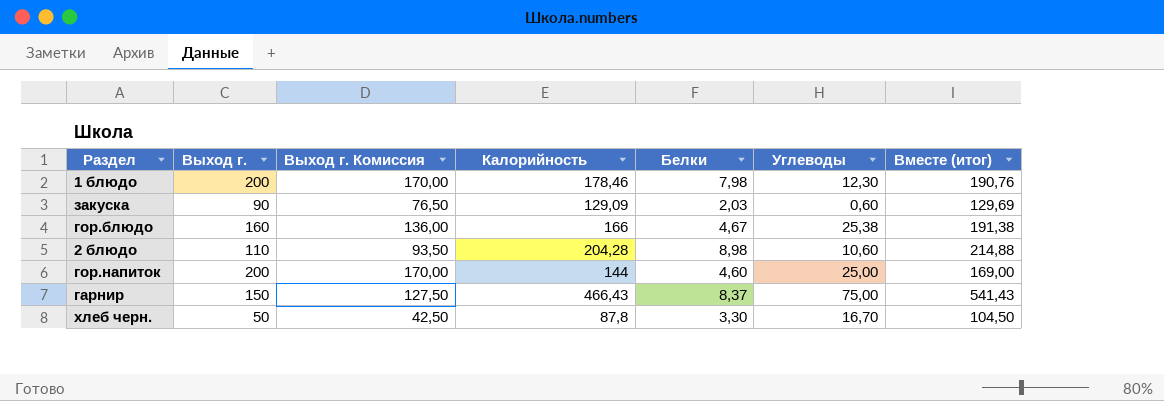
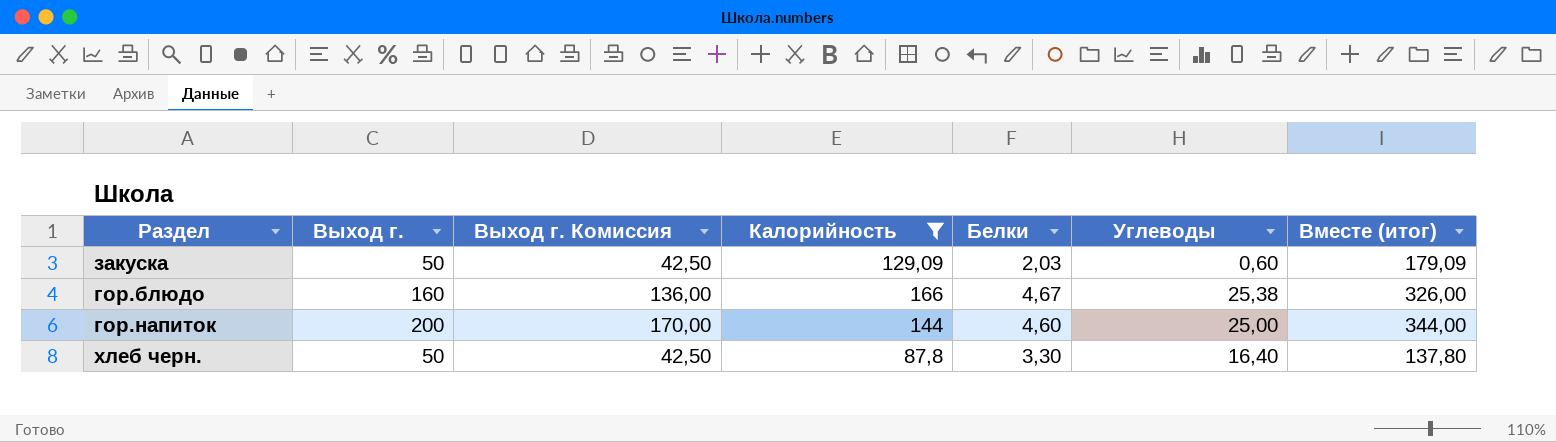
filter: none -> Калорийность <= 166
column Вместе (итог) | formula: [Калорийность] + [Углеводы] -> [Выход г.] + [Калорийность]
закуска | Выход г.: 90 -> 50
закуска | Выход г. Комиссия: 76,50 -> 42,50
хлеб черн. | Углеводы: 16,70 -> 16,40

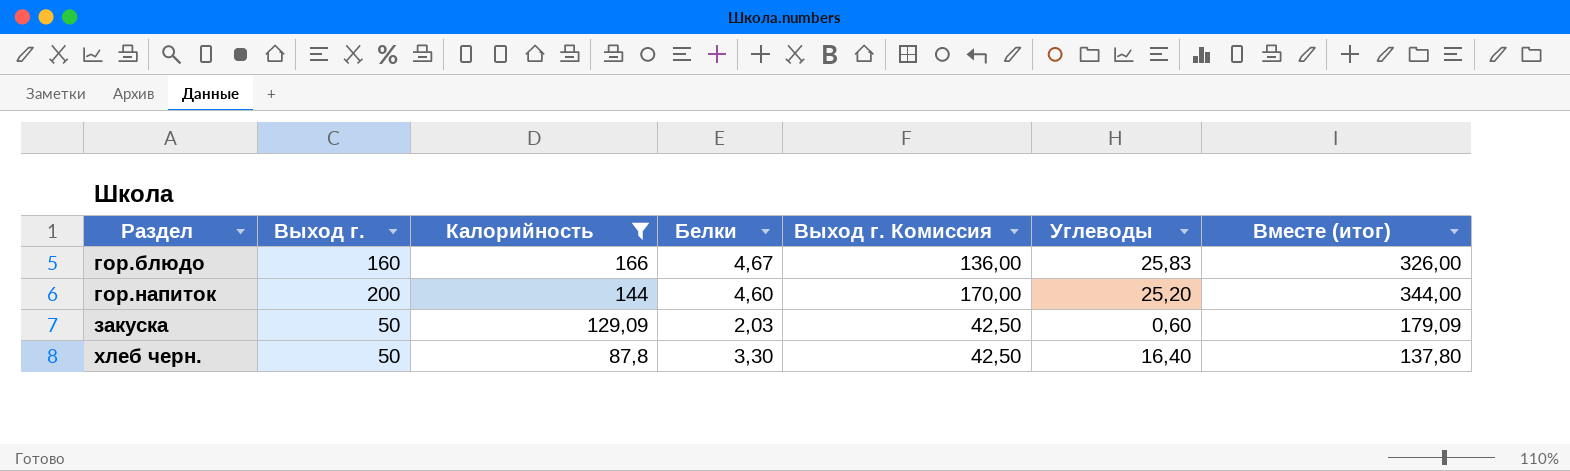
row order: none -> Раздел ascending
column Выход г. Комиссия | position: 3 -> 5
гор.блюдо | Углеводы: 25,38 -> 25,83
гор.напиток | Углеводы: 25,00 -> 25,20

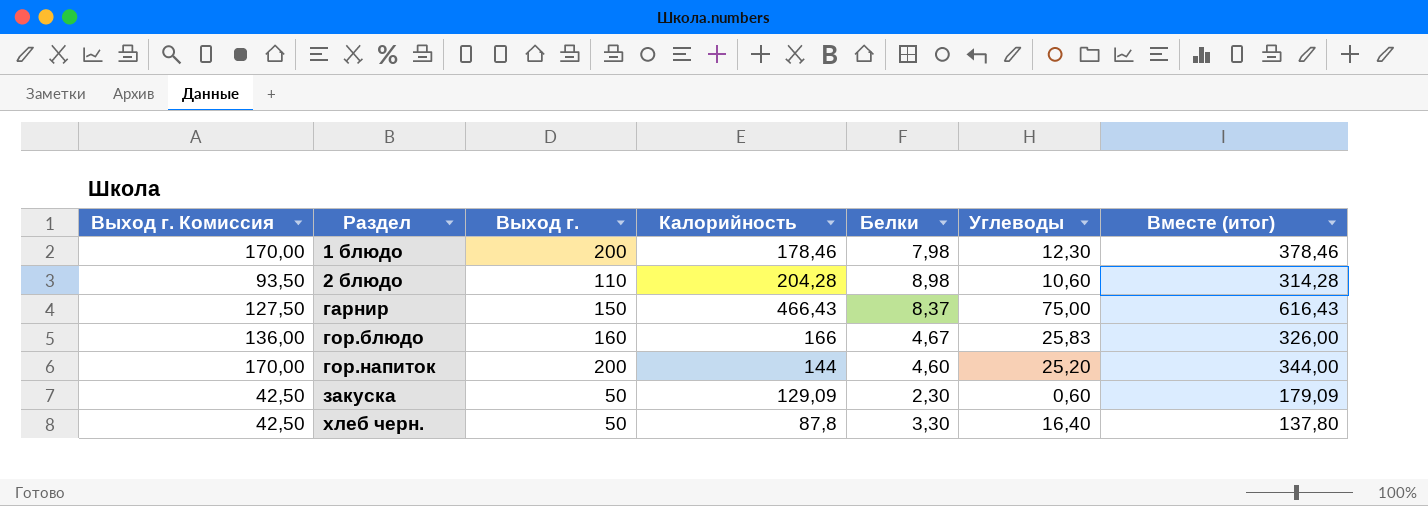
filter: Калорийность <= 166 -> none
column Выход г. Комиссия | position: 5 -> 1
закуска | Белки: 2,03 -> 2,30

